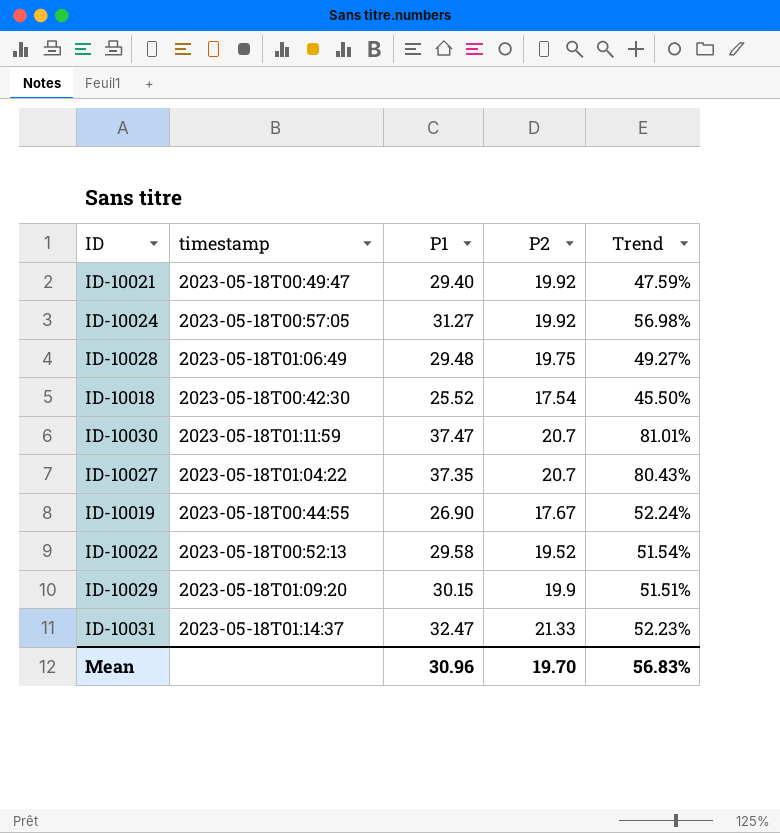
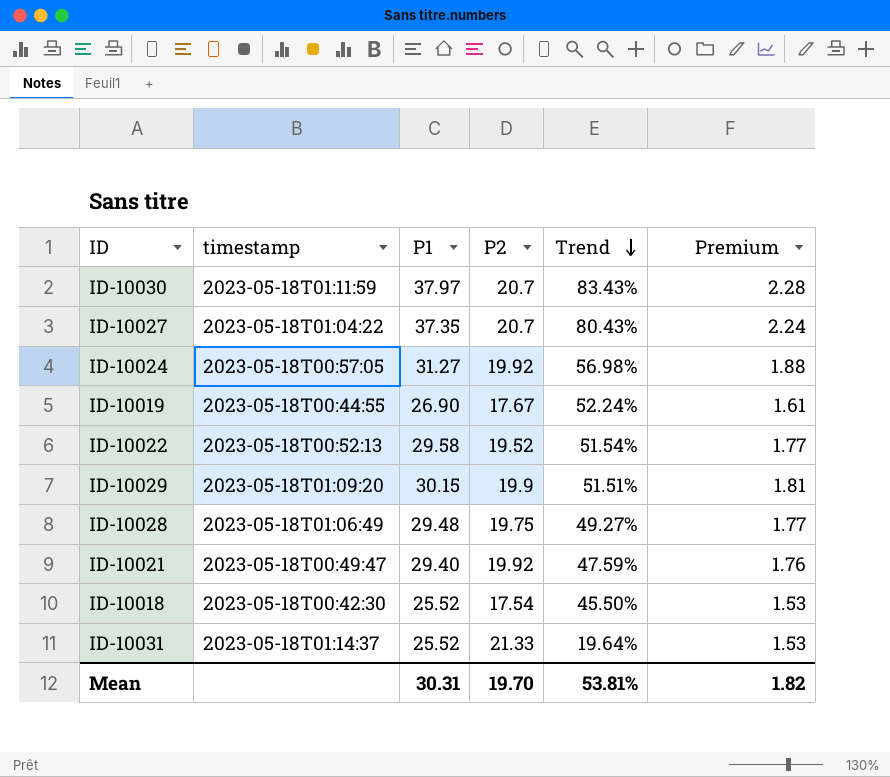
row order: none -> Trend descending
column Premium | formula: none -> [P1] * 0.06
ID-10030 | P1: 37.47 -> 37.97
ID-10030 | Trend: 81.01% -> 83.43%
ID-10031 | P1: 32.47 -> 25.52
ID-10031 | Trend: 52.23% -> 19.64%
Mean | P1: 30.96 -> 30.31
Mean | Trend: 56.83% -> 53.81%

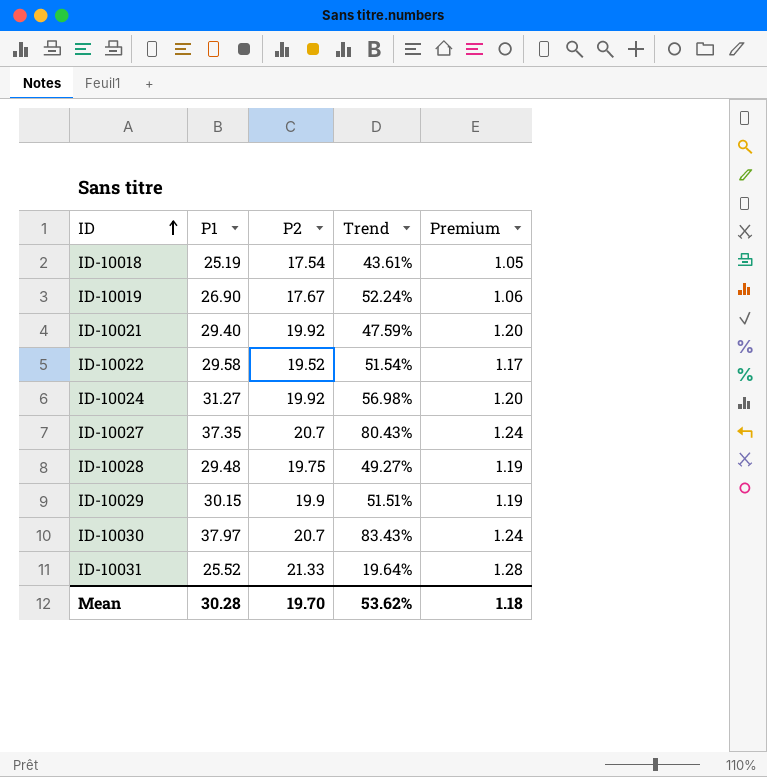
row order: Trend descending -> ID ascending
column timestamp | position: 2 -> none
column Premium | formula: [P1] * 0.06 -> [P2] * 0.06
ID-10018 | P1: 25.52 -> 25.19
ID-10018 | Trend: 45.50% -> 43.61%
Mean | P1: 30.31 -> 30.28
Mean | Trend: 53.81% -> 53.62%
Mean | Premium: 1.82 -> 1.18

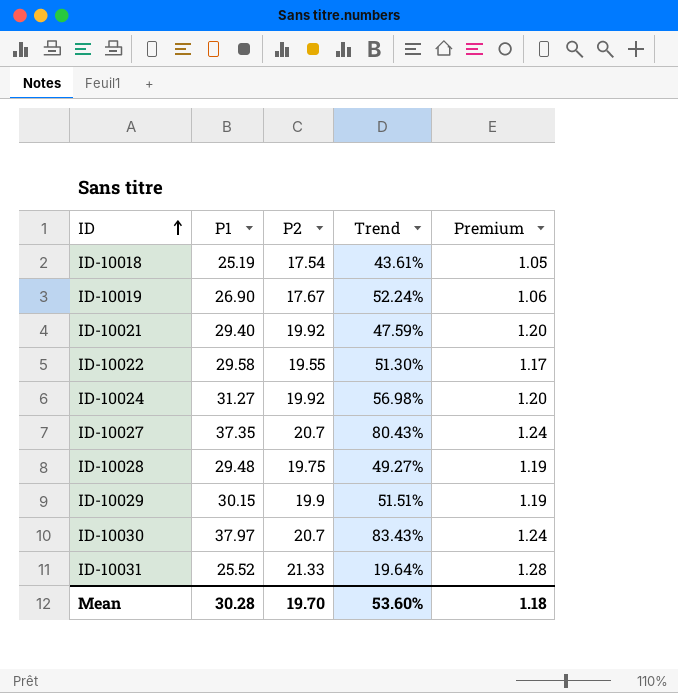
ID-10022 | P2: 19.52 -> 19.55
ID-10022 | Trend: 51.54% -> 51.30%
Mean | Trend: 53.62% -> 53.60%

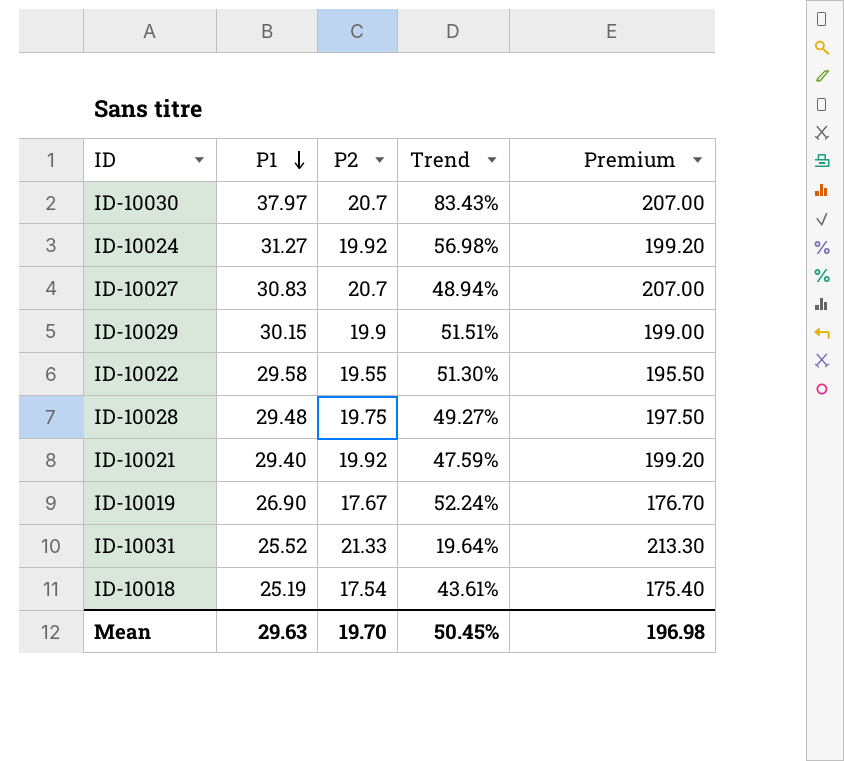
row order: ID ascending -> P1 descending
column Premium | formula: [P2] * 0.06 -> [P2] * 10
ID-10027 | P1: 37.35 -> 30.83
ID-10027 | Trend: 80.43% -> 48.94%
Mean | P1: 30.28 -> 29.63
Mean | Trend: 53.60% -> 50.45%
Mean | Premium: 1.18 -> 196.98

